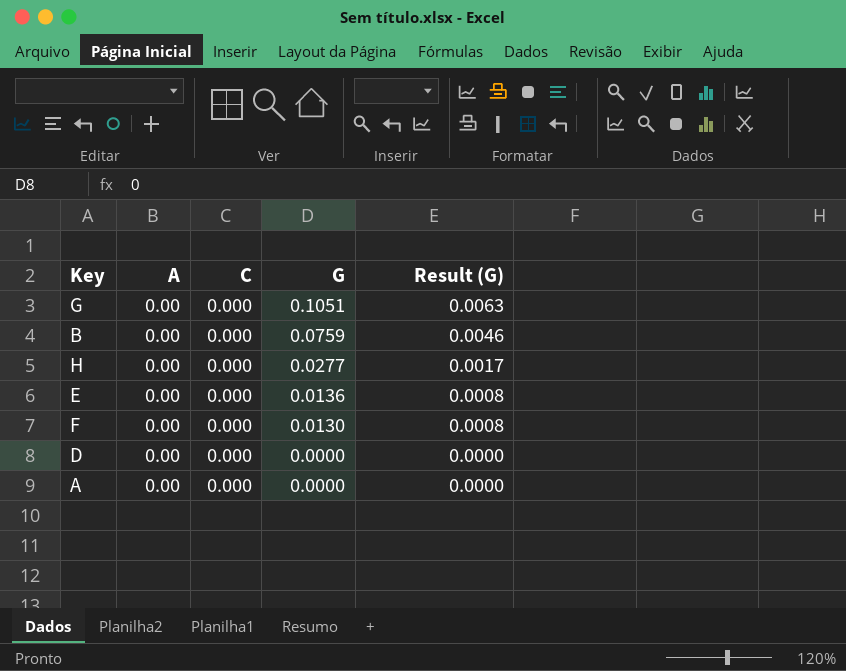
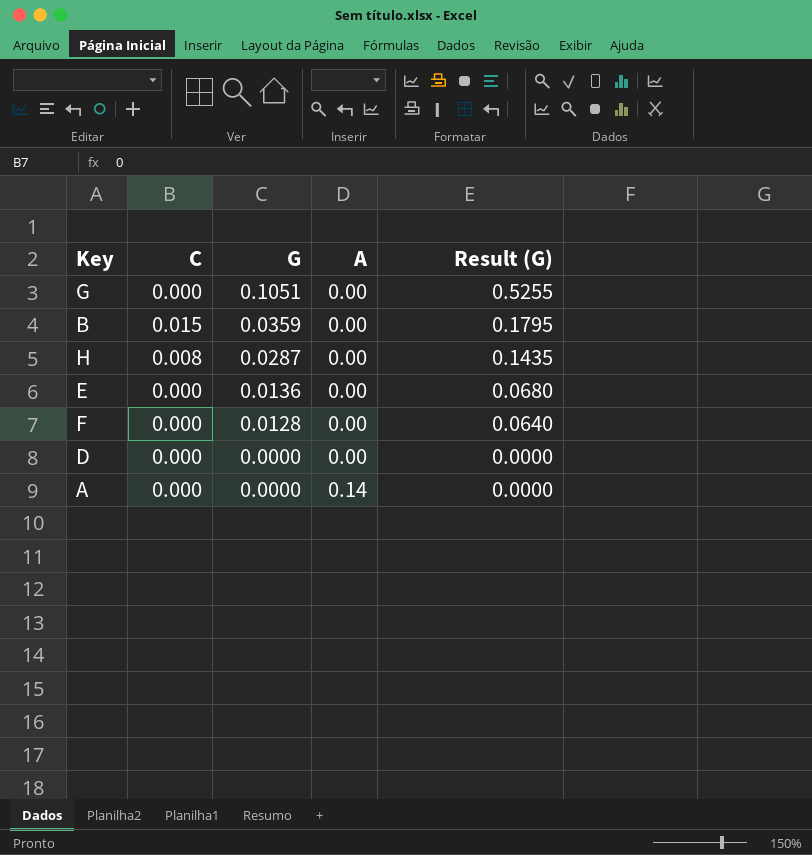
column A | position: 2 -> 4
column Result (G) | formula: [G] * 0.06 -> [G] * 5
B | C: 0.000 -> 0.015
B | G: 0.0759 -> 0.0359
H | C: 0.000 -> 0.008
H | G: 0.0277 -> 0.0287
F | G: 0.0130 -> 0.0128
A | A: 0.00 -> 0.14

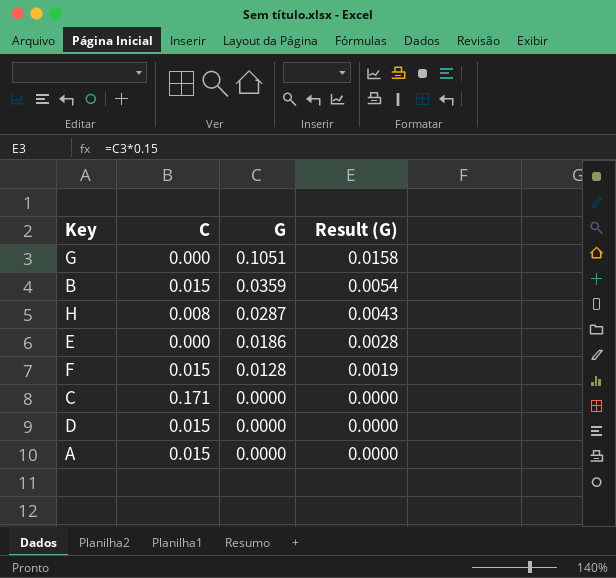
column A | position: 4 -> none
column Result (G) | formula: [G] * 5 -> [G] * 0.15
E | G: 0.0136 -> 0.0186
F | C: 0.000 -> 0.015
row C: none -> 0.171 | 0.0000 | 0.0000
D | C: 0.000 -> 0.015
A | C: 0.000 -> 0.015

